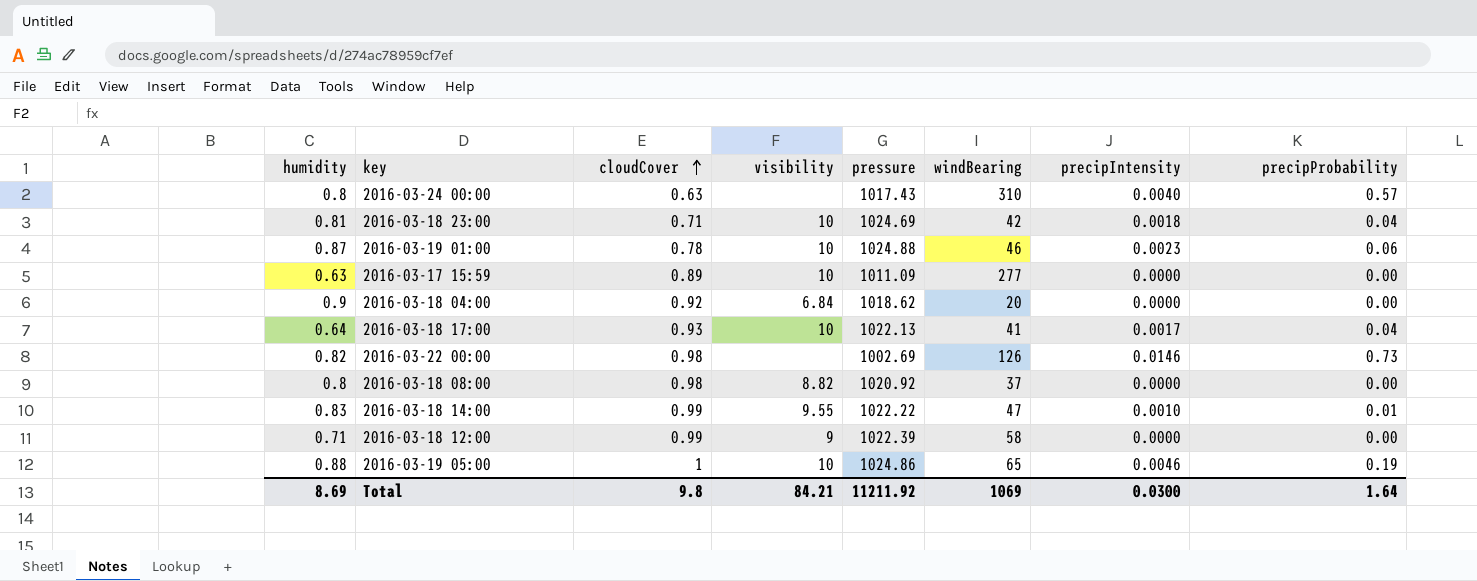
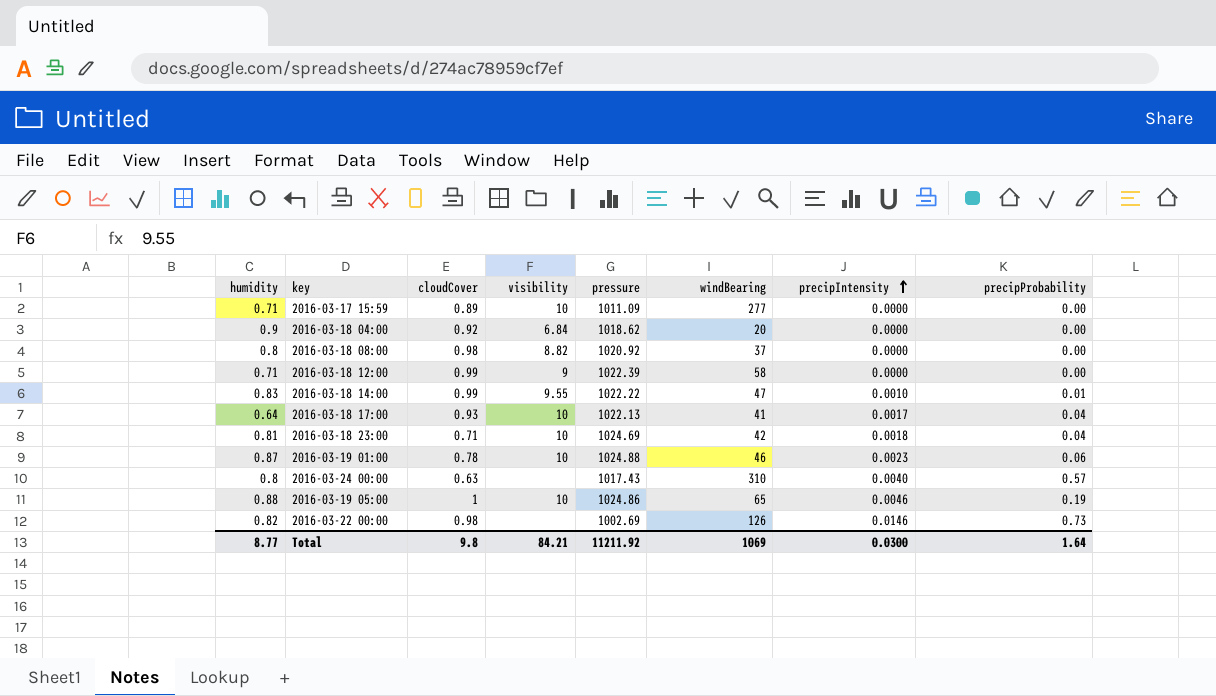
row order: cloudCover ascending -> precipIntensity ascending
2016-03-17 15:59 | humidity: 0.63 -> 0.71
Total | humidity: 8.69 -> 8.77

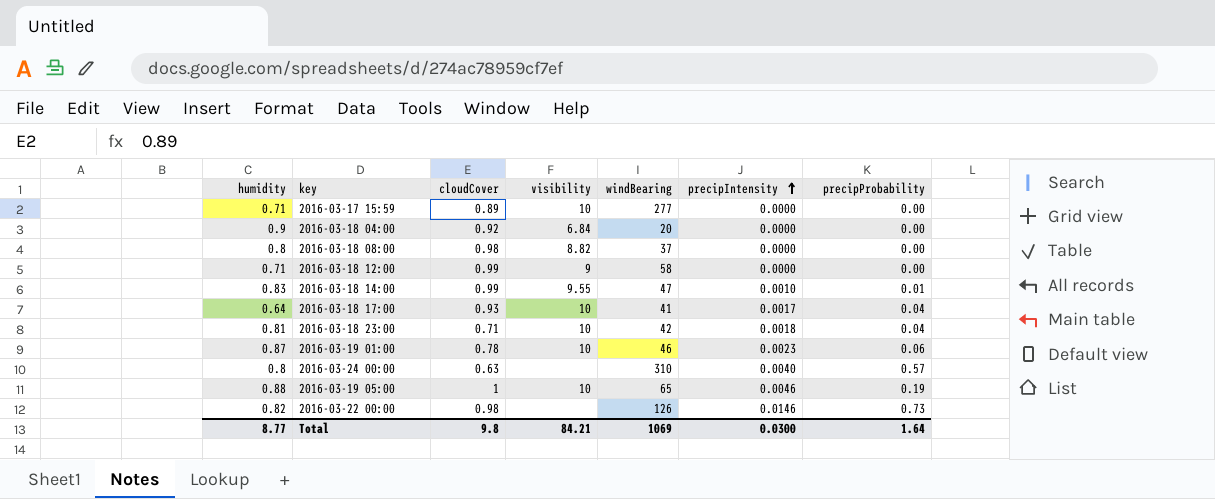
column pressure | position: 5 -> none

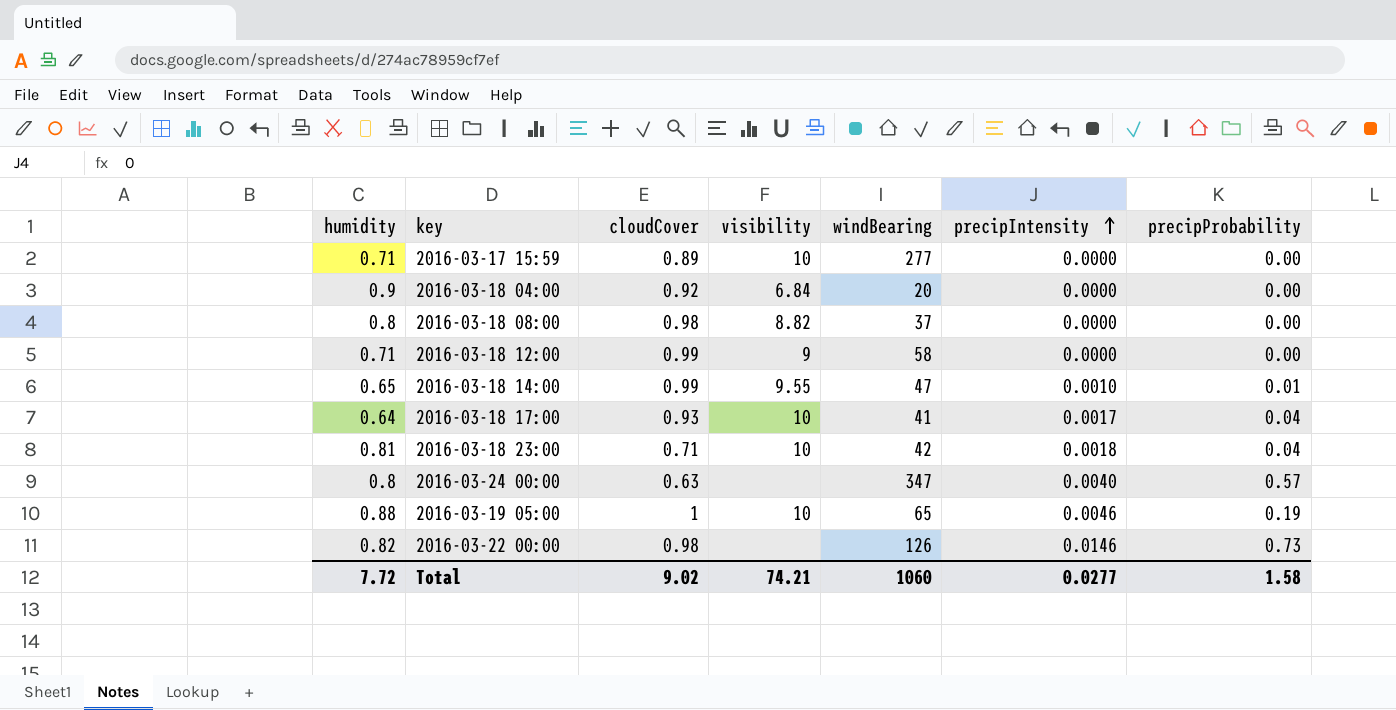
row 2016-03-19 01:00: 0.87 | 0.78 | 10 | 46 | 0.0023 | 0.06 -> none
2016-03-18 14:00 | humidity: 0.83 -> 0.65
2016-03-24 00:00 | windBearing: 310 -> 347
Total | humidity: 8.77 -> 7.72
Total | cloudCover: 9.8 -> 9.02
Total | visibility: 84.21 -> 74.21
Total | windBearing: 1069 -> 1060
Total | precipIntensity: 0.0300 -> 0.0277
Total | precipProbability: 1.64 -> 1.58

